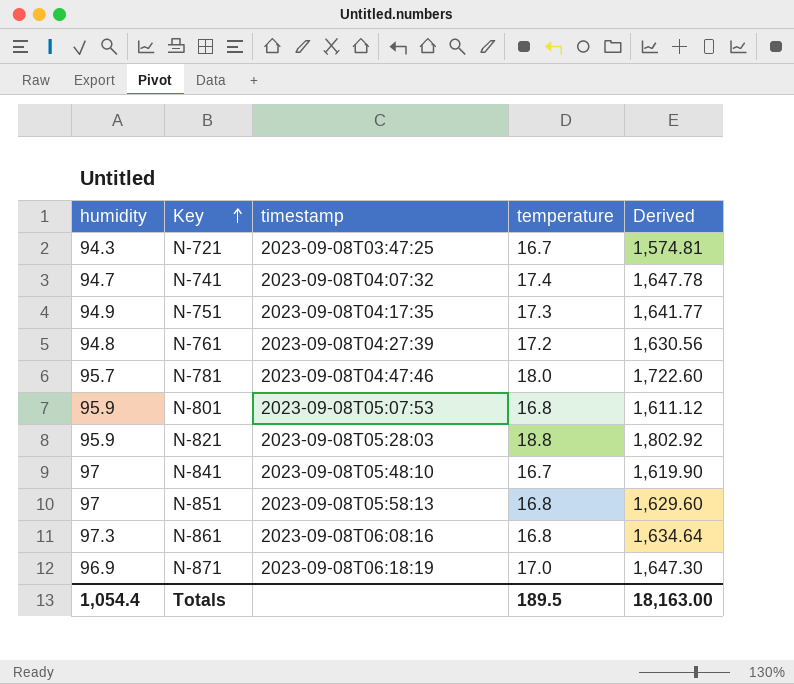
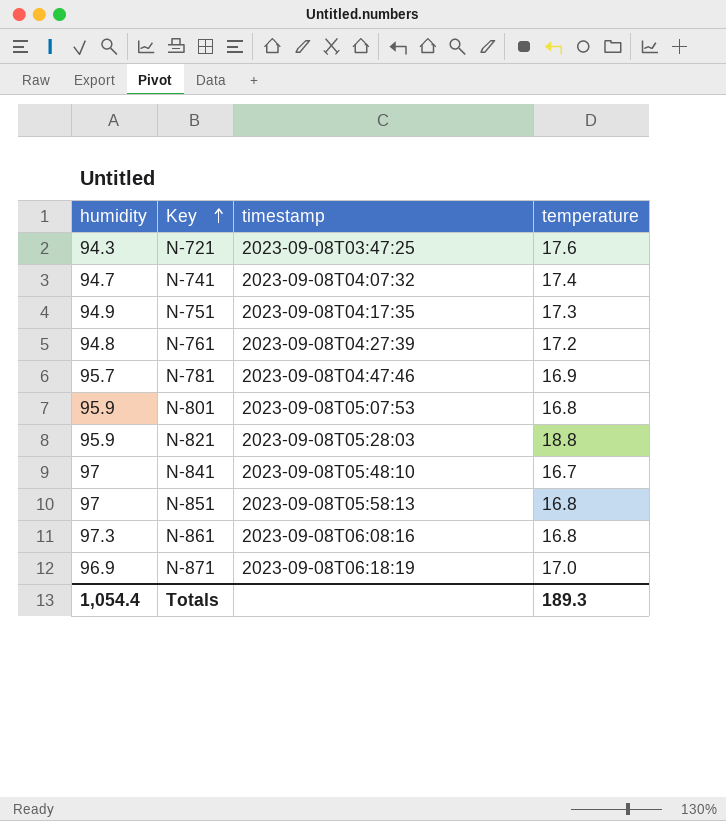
column Derived | formula: [humidity] * [temperature] -> none
N-721 | temperature: 16.7 -> 17.6
N-781 | temperature: 18.0 -> 16.9
Totals | temperature: 189.5 -> 189.3

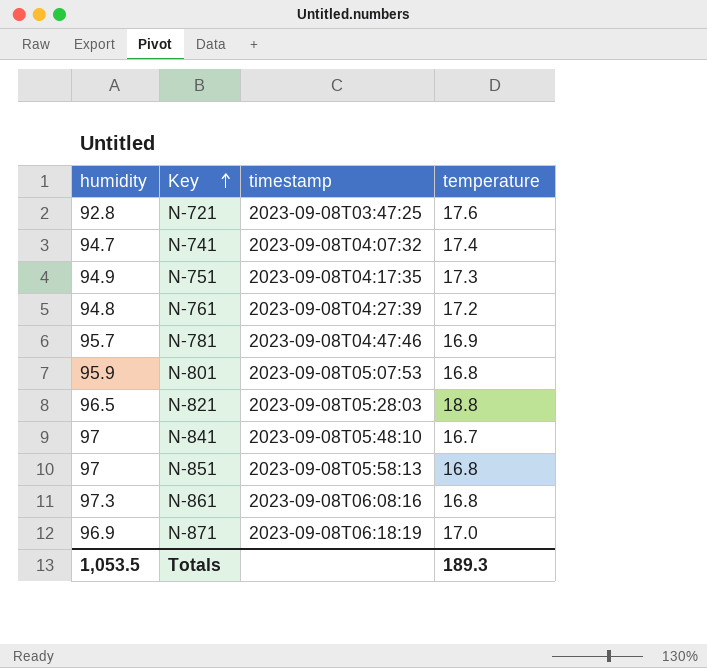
N-721 | humidity: 94.3 -> 92.8
N-821 | humidity: 95.9 -> 96.5
Totals | humidity: 1,054.4 -> 1,053.5

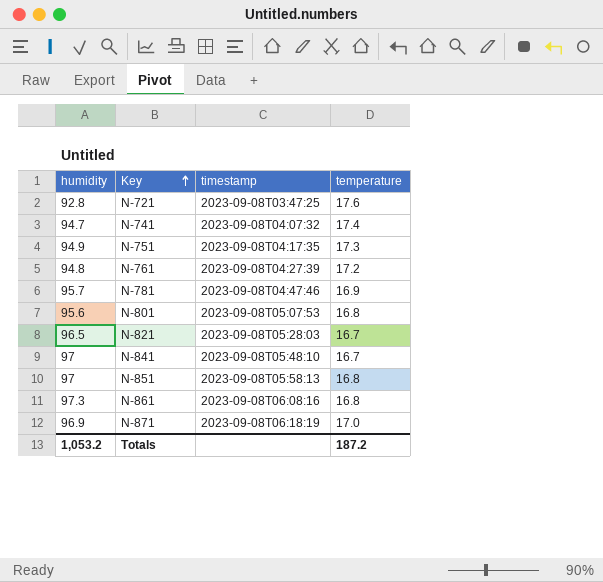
N-801 | humidity: 95.9 -> 95.6
N-821 | temperature: 18.8 -> 16.7
Totals | humidity: 1,053.5 -> 1,053.2
Totals | temperature: 189.3 -> 187.2

